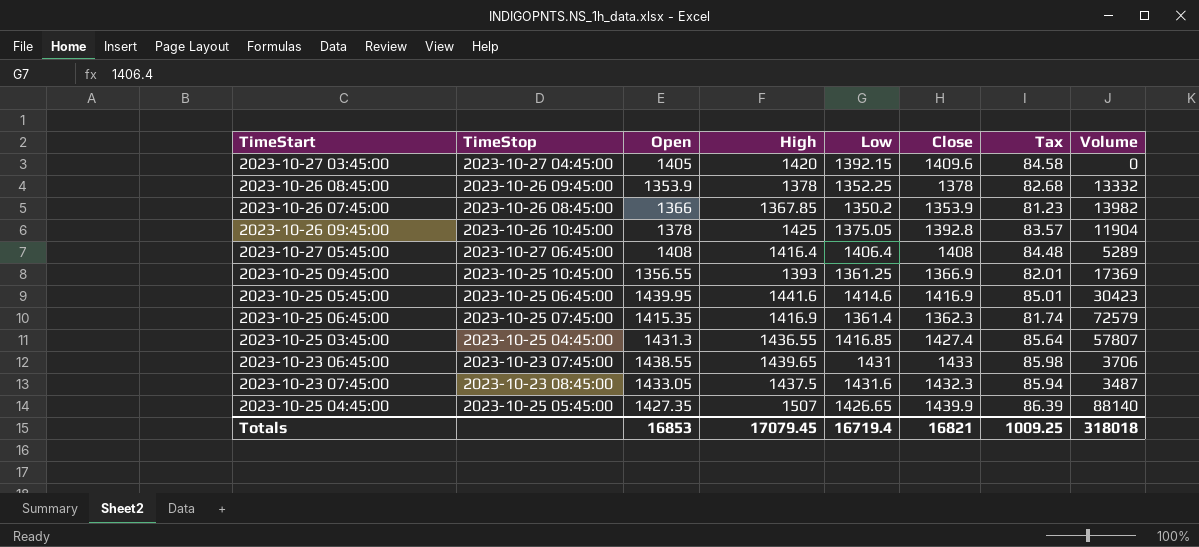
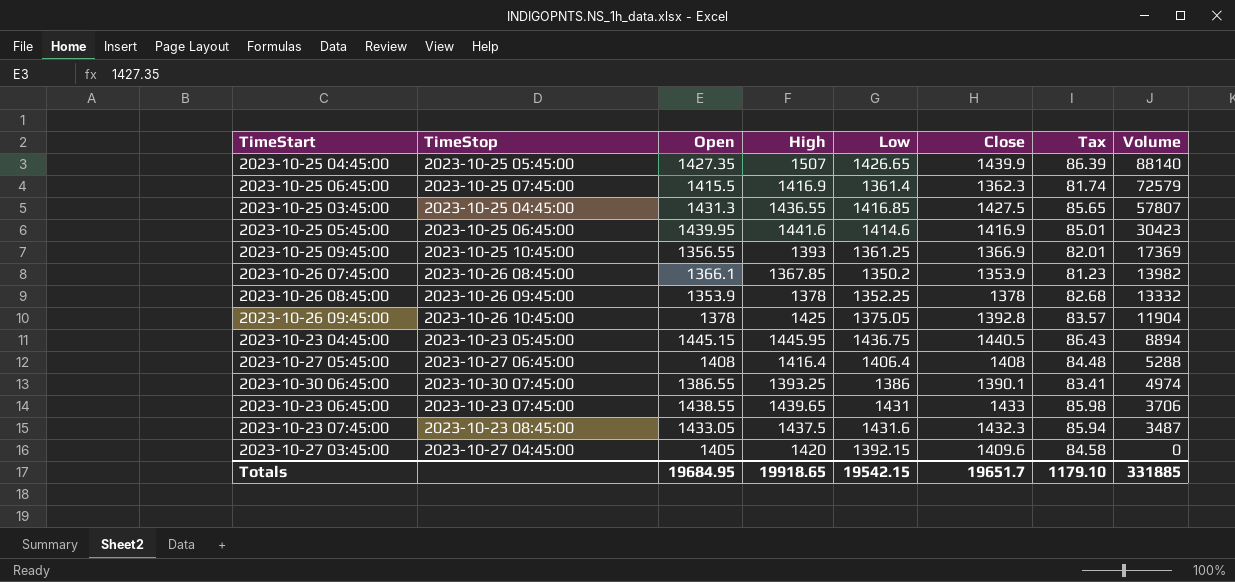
row order: none -> Volume descending
2023-10-25 06:45:00 | Open: 1415.35 -> 1415.5
2023-10-25 03:45:00 | Close: 1427.4 -> 1427.5
2023-10-25 03:45:00 | Tax: 85.64 -> 85.65
2023-10-26 07:45:00 | Open: 1366 -> 1366.1
row 2023-10-23 04:45:00: none -> 2023-10-23 05:45:00 | 1445.15 | 1445.95 | 1436.75 | 1440.5 | 86.43 | 8894
2023-10-27 05:45:00 | Volume: 5289 -> 5288
row 2023-10-30 06:45:00: none -> 2023-10-30 07:45:00 | 1386.55 | 1393.25 | 1386 | 1390.1 | 83.41 | 4974
Totals | Open: 16853 -> 19684.95
Totals | High: 17079.45 -> 19918.65
Totals | Low: 16719.4 -> 19542.15
Totals | Close: 16821 -> 19651.7
Totals | Tax: 1009.25 -> 1179.10
Totals | Volume: 318018 -> 331885

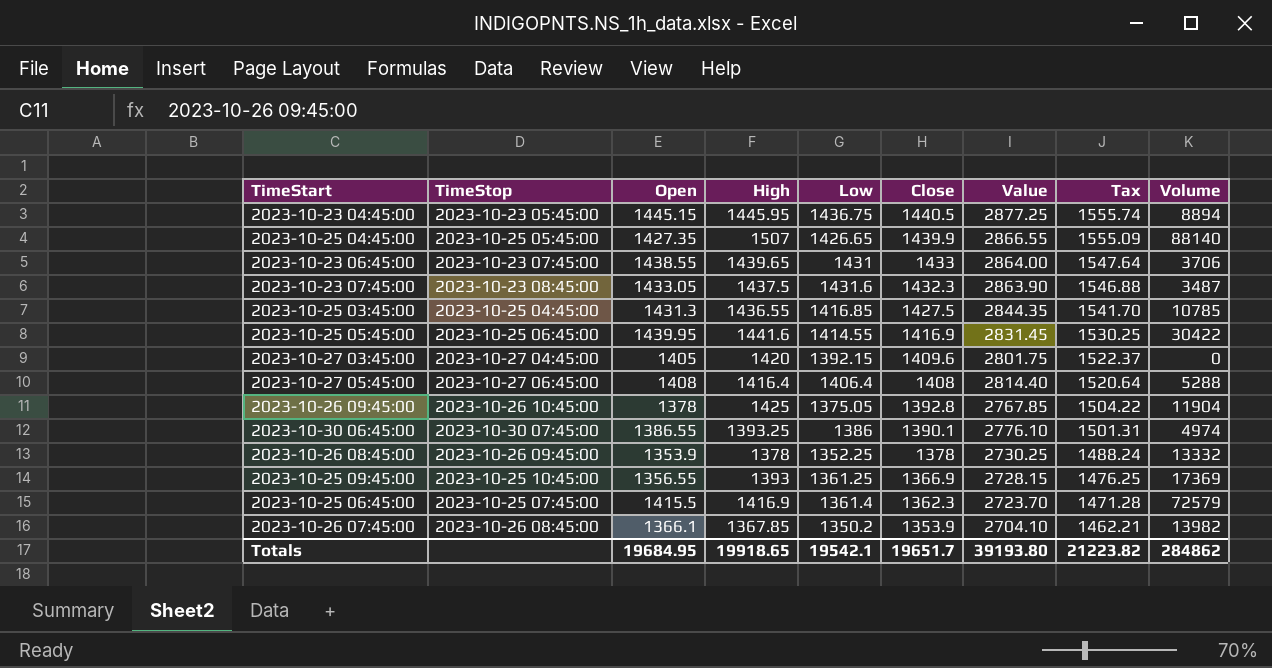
row order: Volume descending -> Close descending
column Value | formula: none -> [Low] + [Close]
column Tax | formula: [Close] * 0.06 -> [Close] * 1.08
2023-10-25 03:45:00 | Volume: 57807 -> 10785
2023-10-25 05:45:00 | Low: 1414.6 -> 1414.55
2023-10-25 05:45:00 | Volume: 30423 -> 30422
Totals | Low: 19542.15 -> 19542.1
Totals | Tax: 1179.10 -> 21223.82
Totals | Volume: 331885 -> 284862

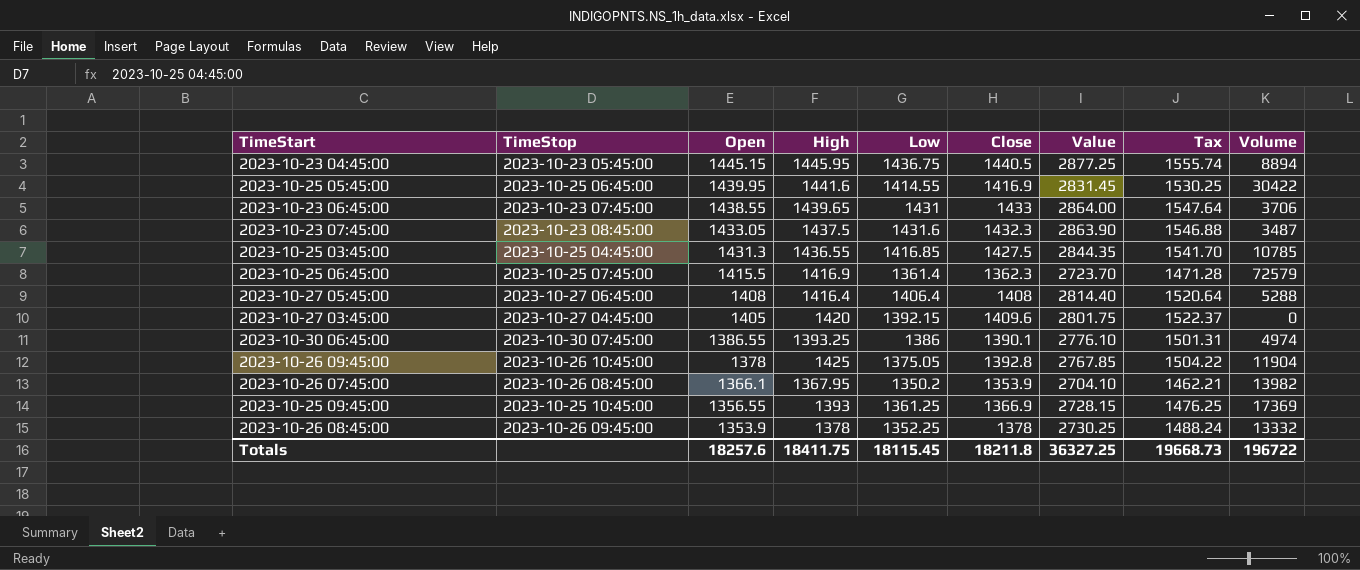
row order: Close descending -> Open descending
row 2023-10-25 04:45:00: 2023-10-25 05:45:00 | 1427.35 | 1507 | 1426.65 | 1439.9 | 2866.55 | 1555.09 | 88140 -> none
2023-10-26 07:45:00 | High: 1367.85 -> 1367.95
Totals | Open: 19684.95 -> 18257.6
Totals | High: 19918.65 -> 18411.75
Totals | Low: 19542.1 -> 18115.45
Totals | Close: 19651.7 -> 18211.8
Totals | Value: 39193.80 -> 36327.25
Totals | Tax: 21223.82 -> 19668.73
Totals | Volume: 284862 -> 196722

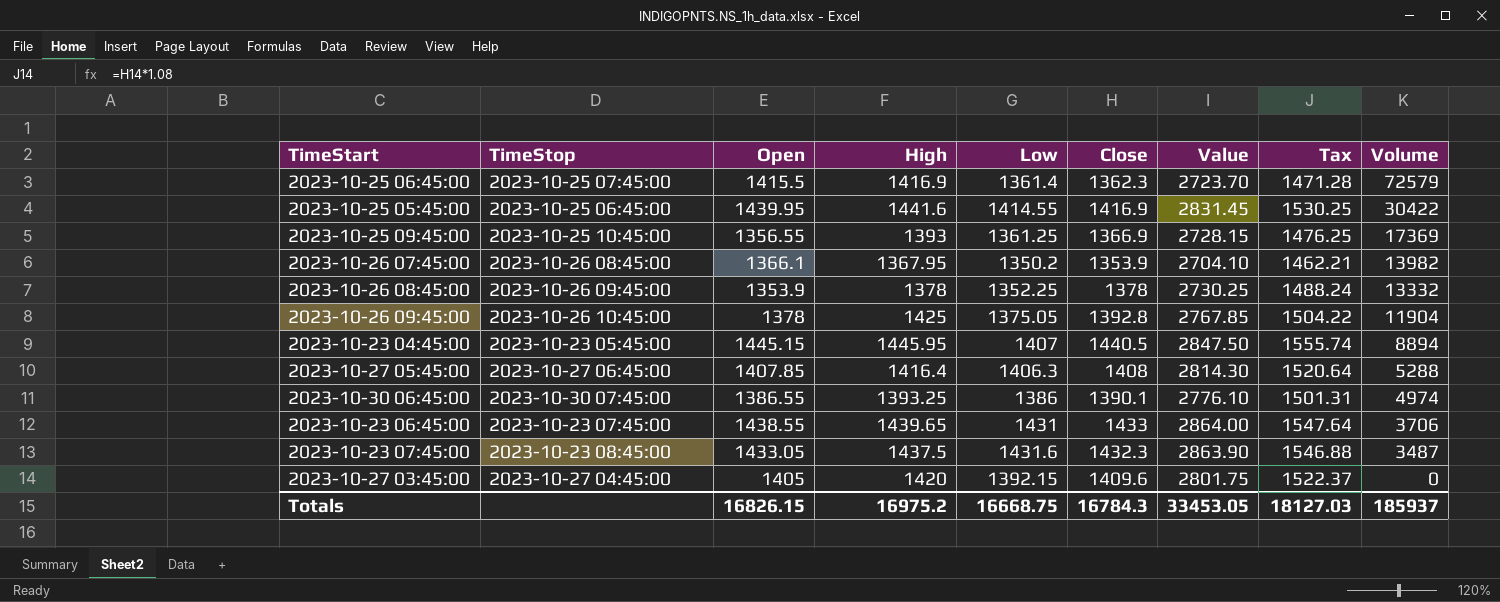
row order: Open descending -> Volume descending
row 2023-10-25 03:45:00: 2023-10-25 04:45:00 | 1431.3 | 1436.55 | 1416.85 | 1427.5 | 2844.35 | 1541.70 | 10785 -> none
2023-10-23 04:45:00 | Low: 1436.75 -> 1407
2023-10-23 04:45:00 | Value: 2877.25 -> 2847.50
2023-10-27 05:45:00 | Open: 1408 -> 1407.85
2023-10-27 05:45:00 | Low: 1406.4 -> 1406.3
2023-10-27 05:45:00 | Value: 2814.40 -> 2814.30
Totals | Open: 18257.6 -> 16826.15
Totals | High: 18411.75 -> 16975.2
Totals | Low: 18115.45 -> 16668.75
Totals | Close: 18211.8 -> 16784.3
Totals | Value: 36327.25 -> 33453.05
Totals | Tax: 19668.73 -> 18127.03
Totals | Volume: 196722 -> 185937

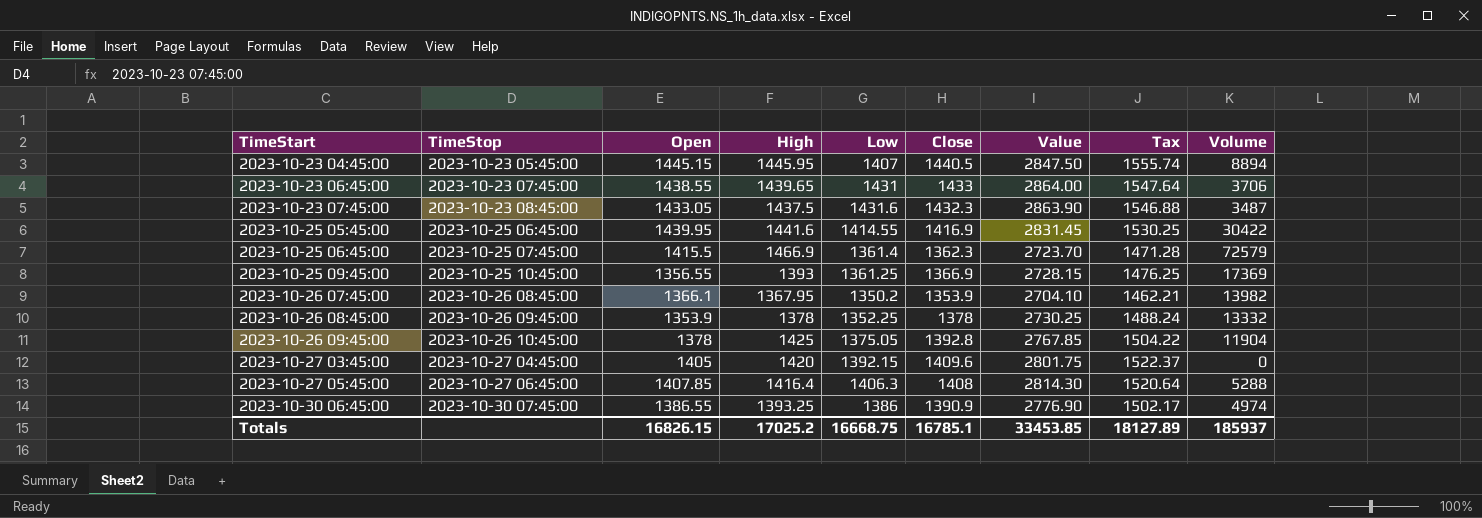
row order: Volume descending -> TimeStart ascending
2023-10-25 06:45:00 | High: 1416.9 -> 1466.9
2023-10-30 06:45:00 | Close: 1390.1 -> 1390.9
2023-10-30 06:45:00 | Value: 2776.10 -> 2776.90
2023-10-30 06:45:00 | Tax: 1501.31 -> 1502.17
Totals | High: 16975.2 -> 17025.2
Totals | Close: 16784.3 -> 16785.1
Totals | Value: 33453.05 -> 33453.85
Totals | Tax: 18127.03 -> 18127.89

